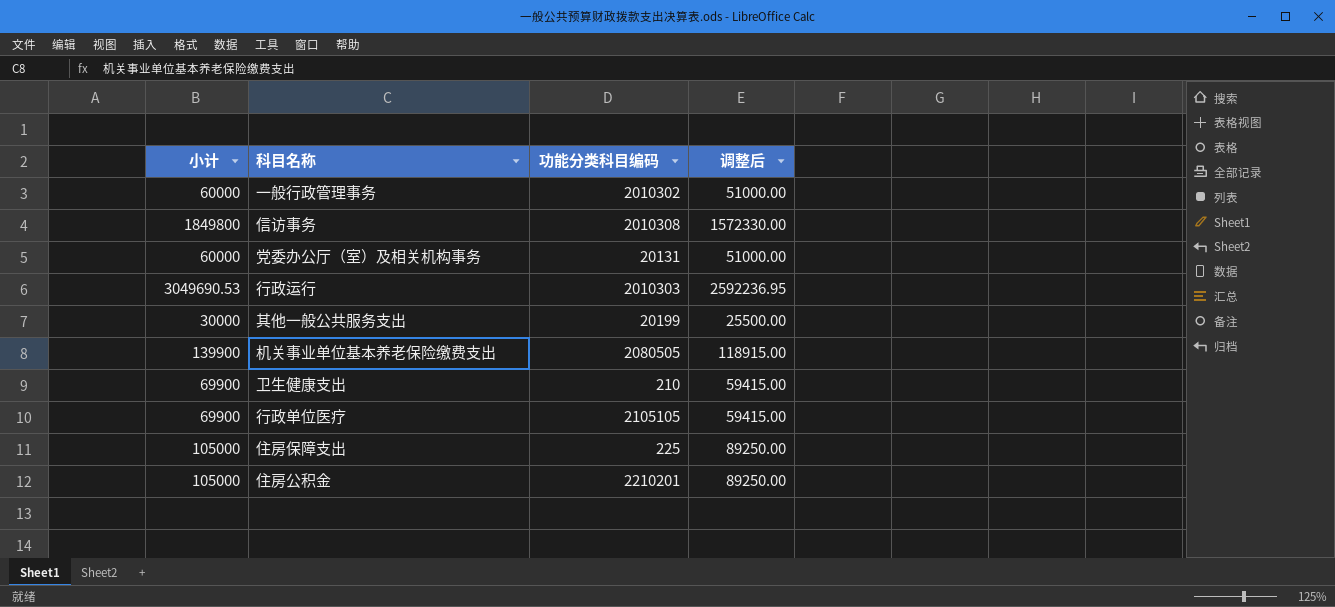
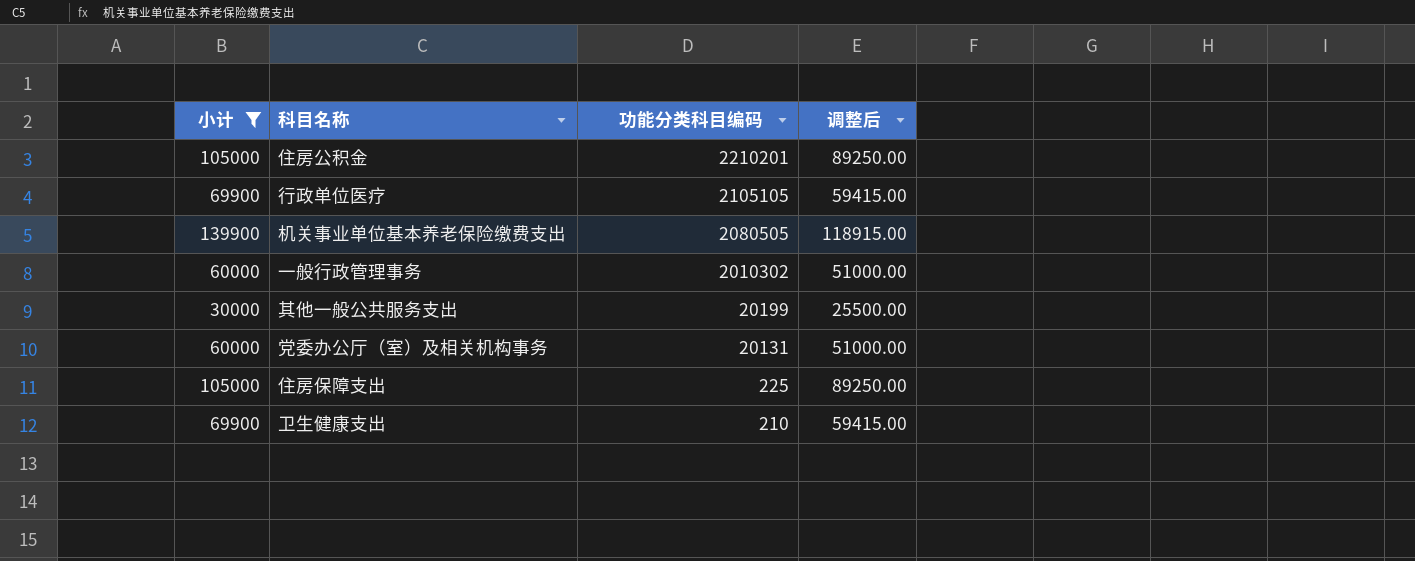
filter: none -> 小计 <= 139900
row order: none -> 功能分类科目编码 descending

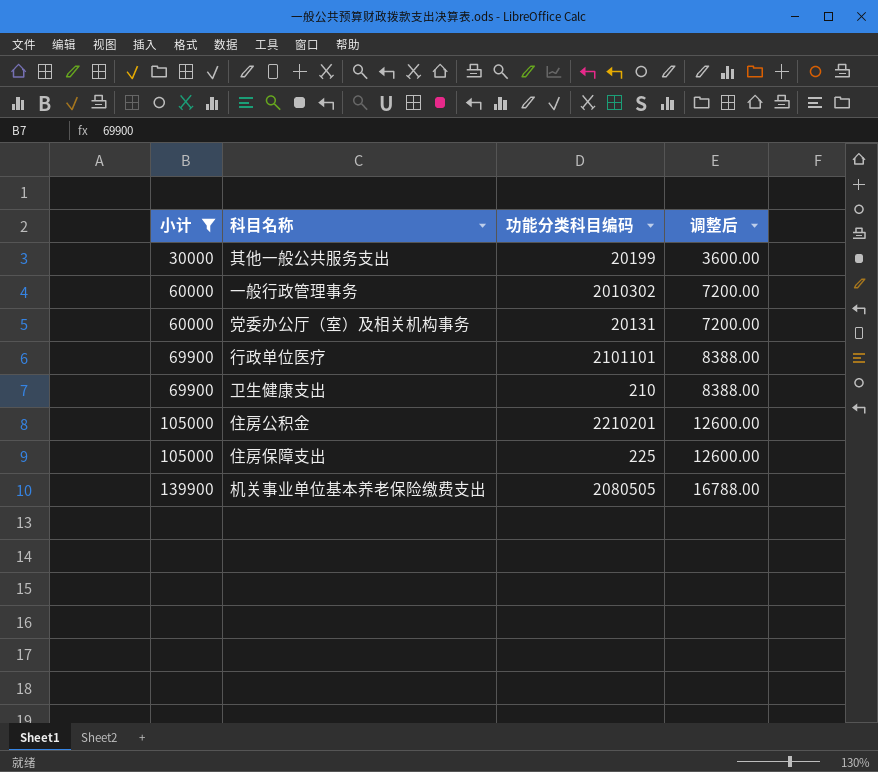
row order: 功能分类科目编码 descending -> 小计 ascending
column 调整后 | formula: [小计] * 0.85 -> [小计] * 0.12
行政单位医疗 | 功能分类科目编码: 2105105 -> 2101101

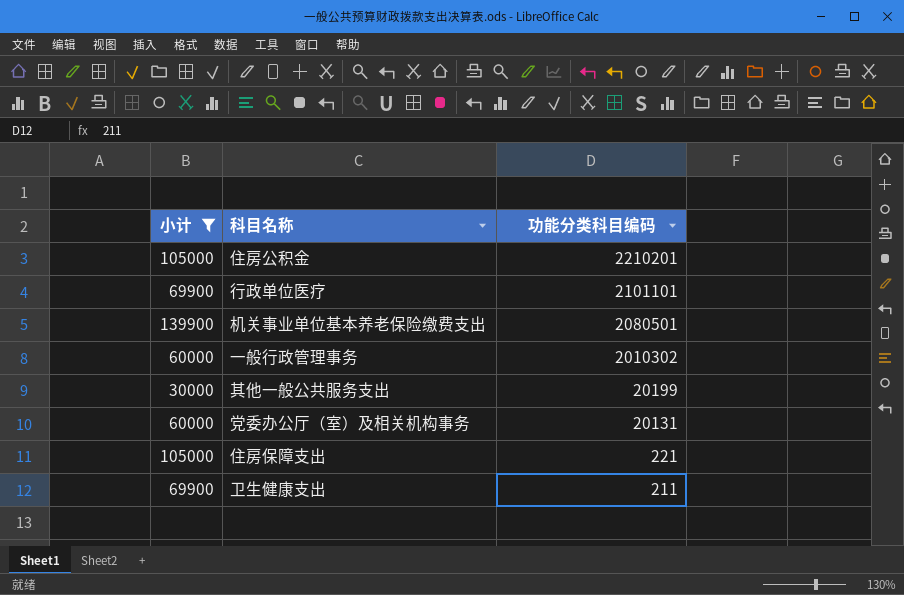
row order: 小计 ascending -> 功能分类科目编码 descending
column 调整后 | formula: [小计] * 0.12 -> none
机关事业单位基本养老保险缴费支出 | 功能分类科目编码: 2080505 -> 2080501
住房保障支出 | 功能分类科目编码: 225 -> 221
卫生健康支出 | 功能分类科目编码: 210 -> 211

